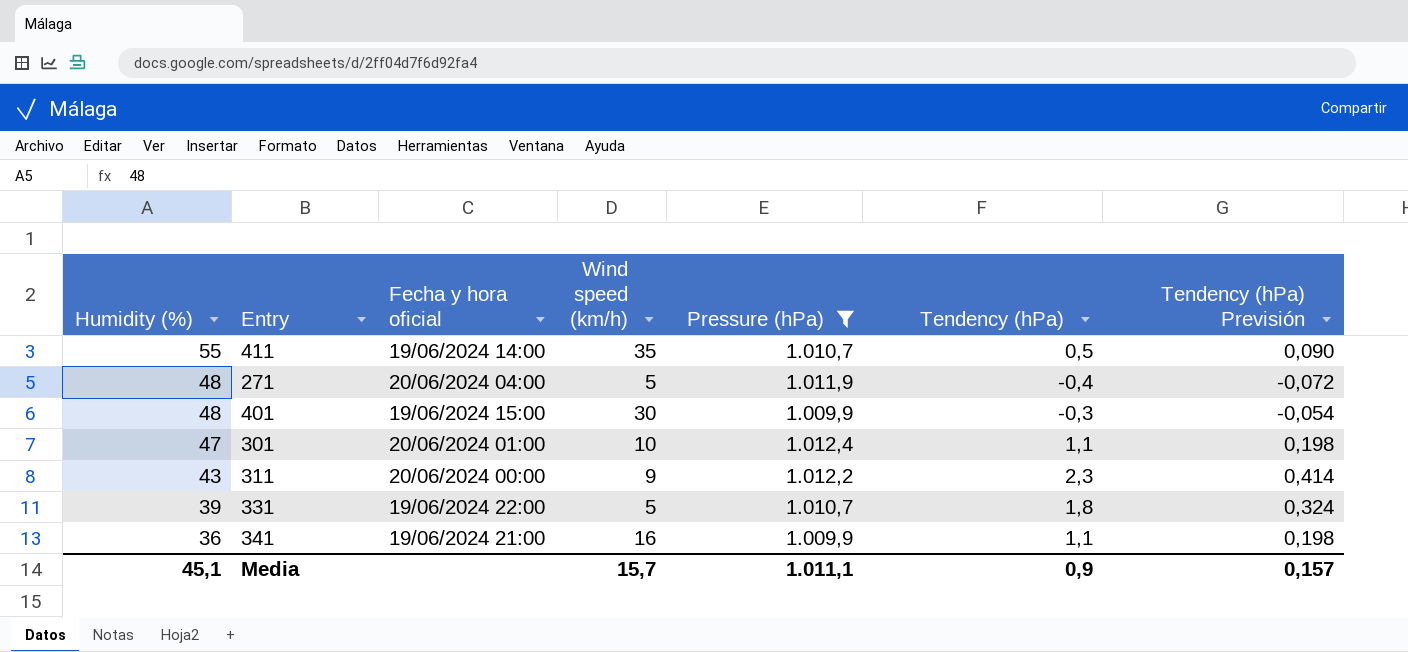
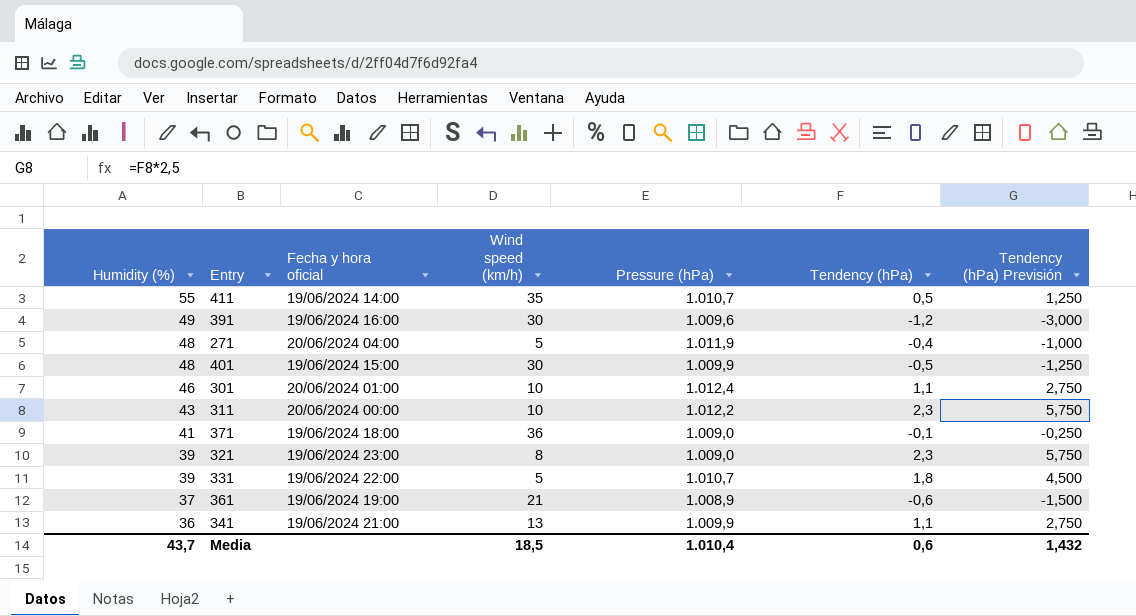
filter: Pressure (hPa) >= 1.009,9 -> none
column Tendency (hPa) Previsión | formula: [Tendency (hPa)] * 0,18 -> [Tendency (hPa)] * 2,5
401 | Tendency (hPa): -0,3 -> -0,5
301 | Humidity (%): 47 -> 46
311 | Wind speed (km/h): 9 -> 10
341 | Wind speed (km/h): 16 -> 13
Media | Humidity (%): 45,1 -> 43,7
Media | Wind speed (km/h): 15,7 -> 18,5
Media | Pressure (hPa): 1.011,1 -> 1.010,4
Media | Tendency (hPa): 0,9 -> 0,6
Media | Tendency (hPa) Previsión: 0,157 -> 1,432

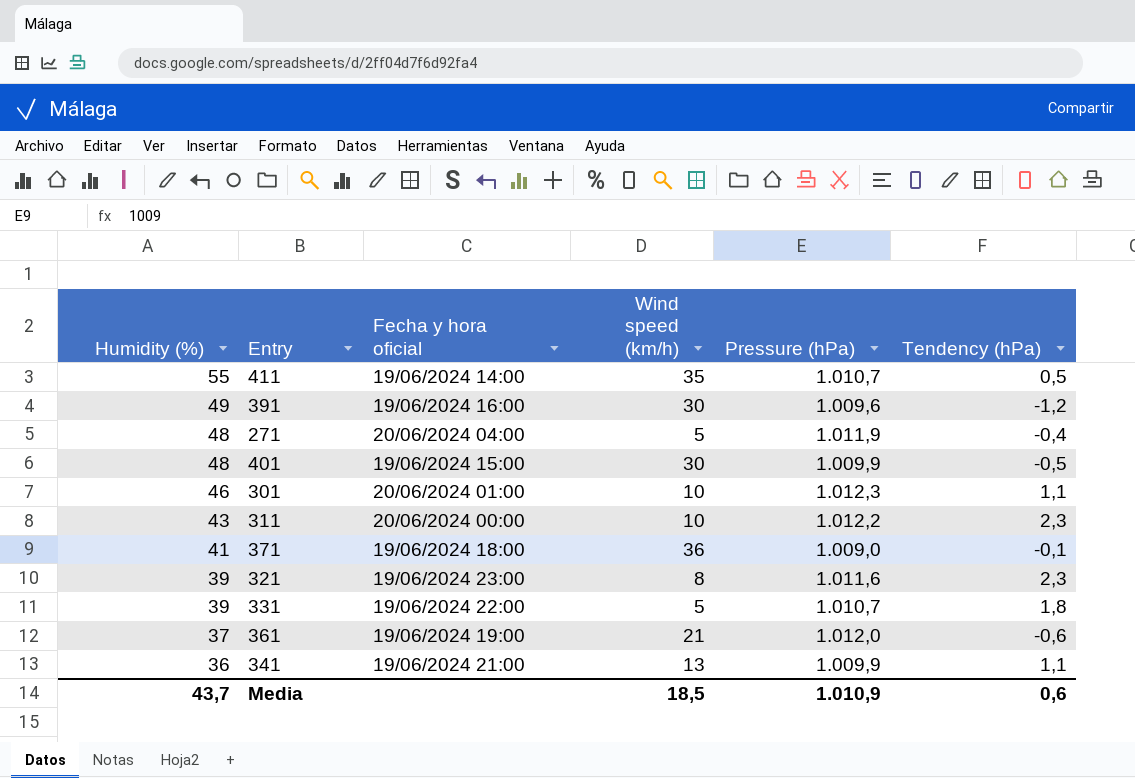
column Tendency (hPa) Previsión | formula: [Tendency (hPa)] * 2,5 -> none
301 | Pressure (hPa): 1.012,4 -> 1.012,3
321 | Pressure (hPa): 1.009,0 -> 1.011,6
361 | Pressure (hPa): 1.008,9 -> 1.012,0
Media | Pressure (hPa): 1.010,4 -> 1.010,9

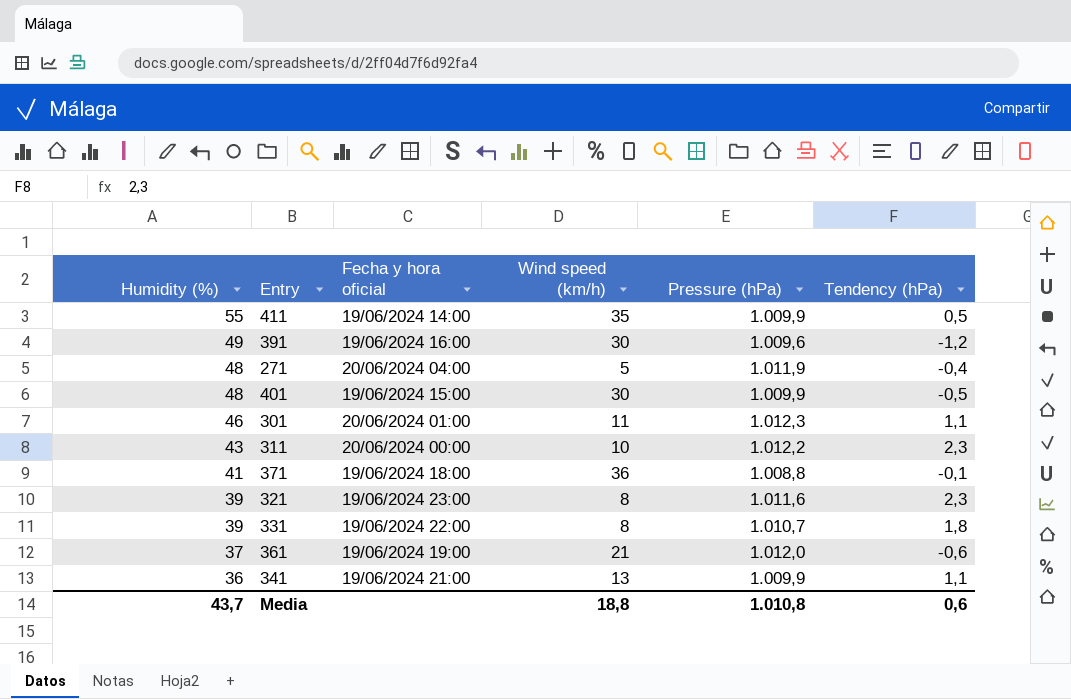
411 | Pressure (hPa): 1.010,7 -> 1.009,9
301 | Wind speed (km/h): 10 -> 11
371 | Pressure (hPa): 1.009,0 -> 1.008,8
331 | Wind speed (km/h): 5 -> 8
Media | Wind speed (km/h): 18,5 -> 18,8
Media | Pressure (hPa): 1.010,9 -> 1.010,8

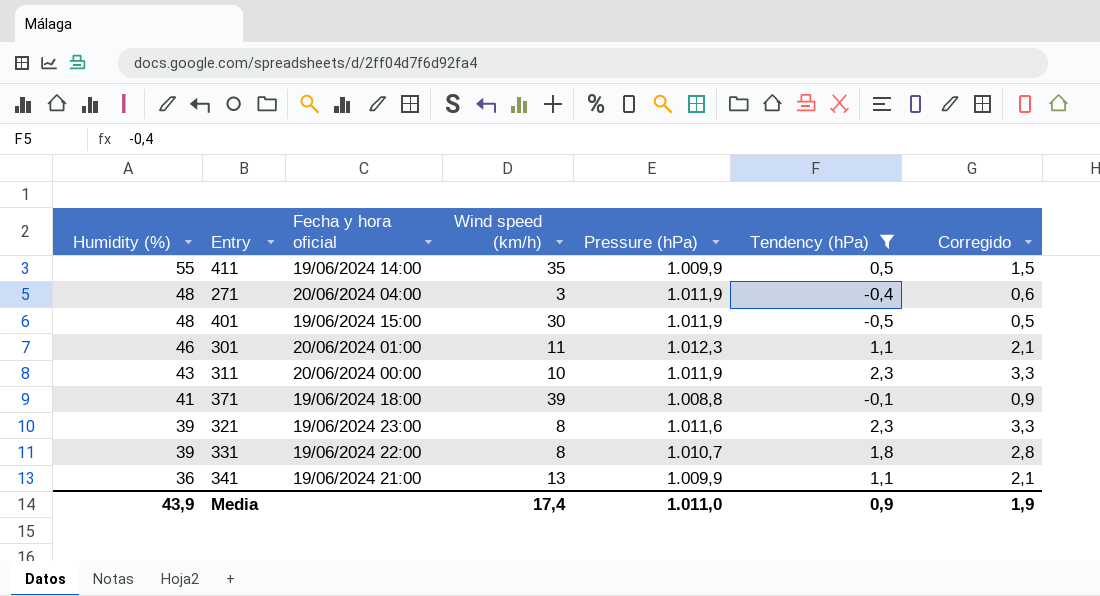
filter: none -> Tendency (hPa) >= -0,5
column Corregido | formula: none -> [Tendency (hPa)] + 1
271 | Wind speed (km/h): 5 -> 3
401 | Pressure (hPa): 1.009,9 -> 1.011,9
311 | Pressure (hPa): 1.012,2 -> 1.011,9
371 | Wind speed (km/h): 36 -> 39
Media | Humidity (%): 43,7 -> 43,9
Media | Wind speed (km/h): 18,8 -> 17,4
Media | Pressure (hPa): 1.010,8 -> 1.011,0
Media | Tendency (hPa): 0,6 -> 0,9

